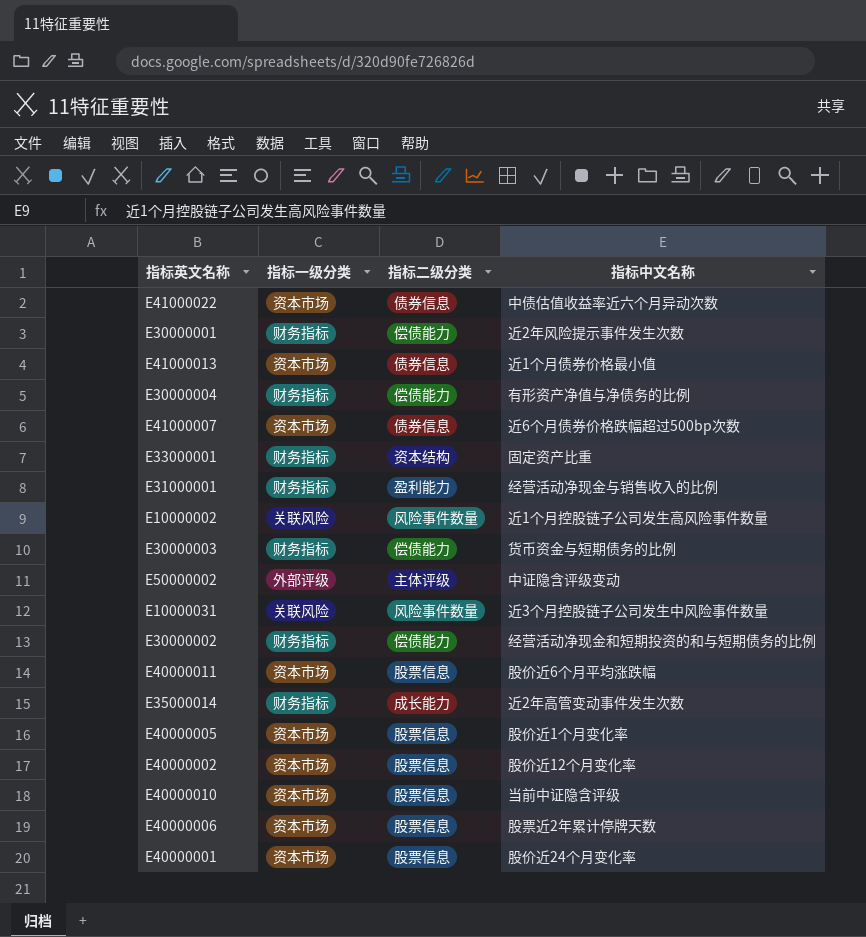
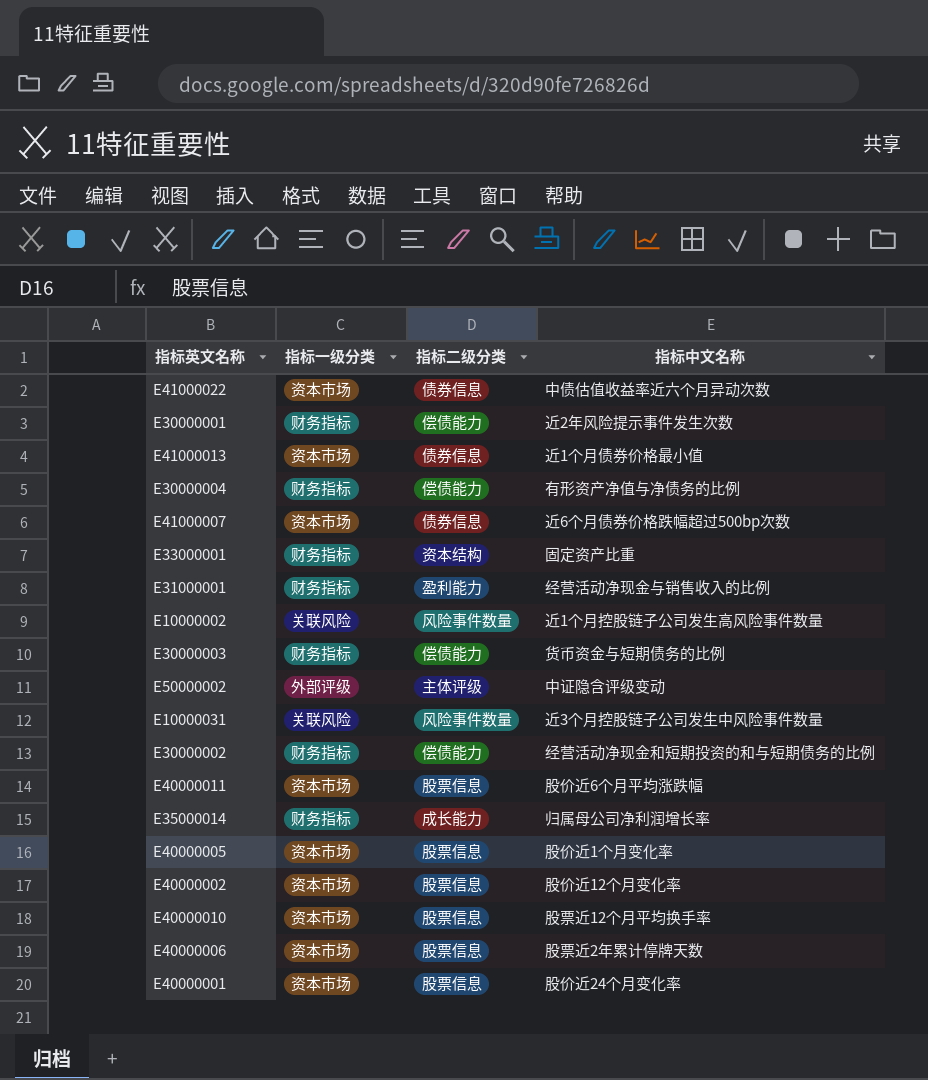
E35000014 | 指标中文名称: 近2年高管变动事件发生次数 -> 归属母公司净利润增长率
E40000010 | 指标中文名称: 当前中证隐含评级 -> 股票近12个月平均换手率

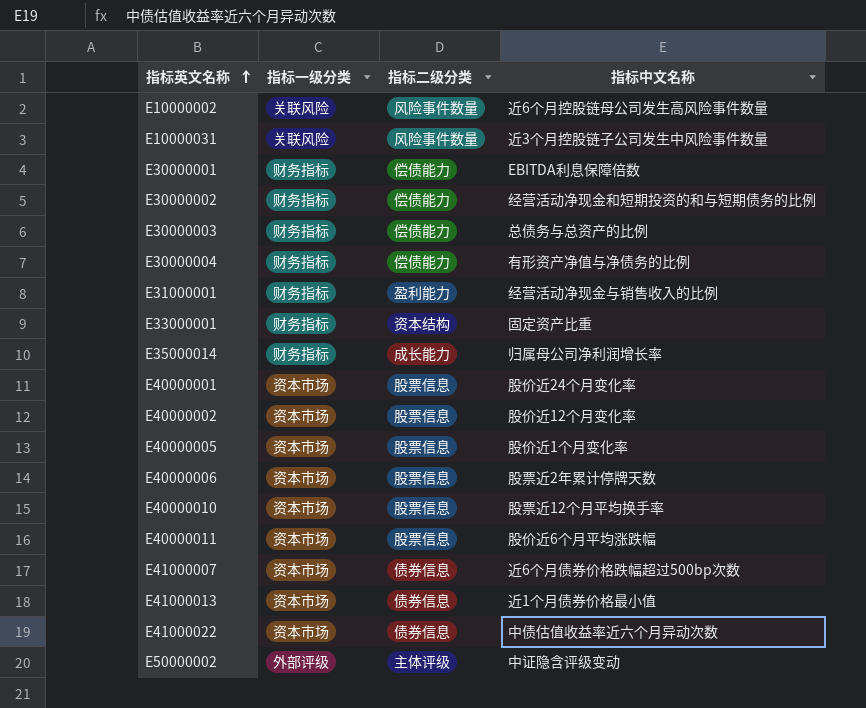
row order: none -> 指标英文名称 ascending
E10000002 | 指标中文名称: 近1个月控股链子公司发生高风险事件数量 -> 近6个月控股链母公司发生高风险事件数量
E30000001 | 指标中文名称: 近2年风险提示事件发生次数 -> EBITDA利息保障倍数
E30000003 | 指标中文名称: 货币资金与短期债务的比例 -> 总债务与总资产的比例

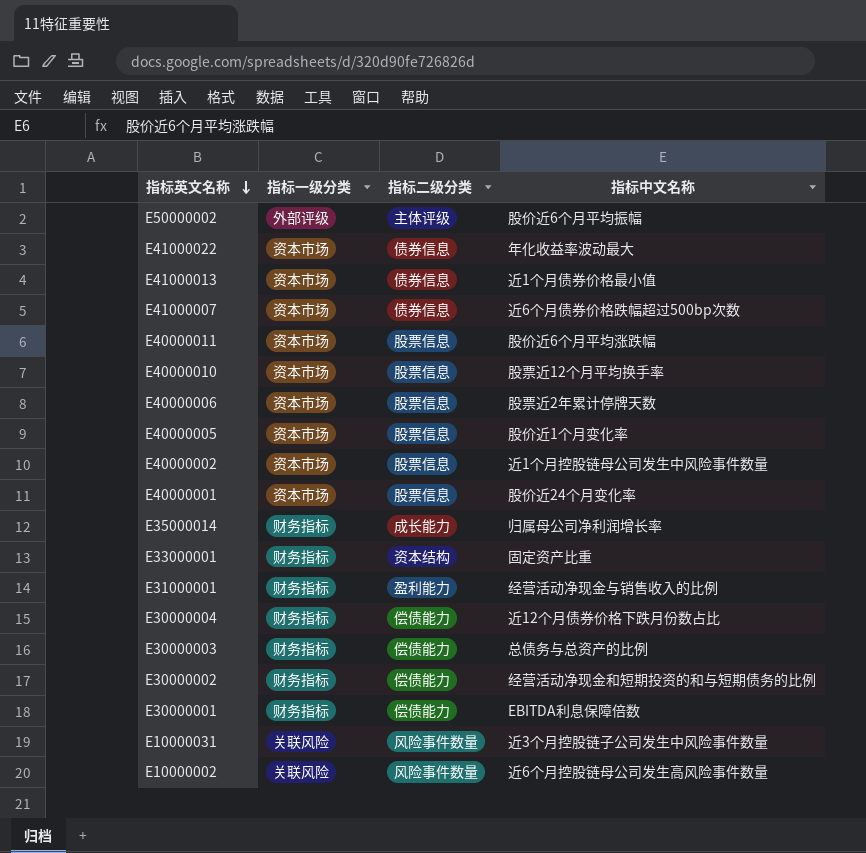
row order: 指标英文名称 ascending -> 指标英文名称 descending
E50000002 | 指标中文名称: 中证隐含评级变动 -> 股价近6个月平均振幅
E41000022 | 指标中文名称: 中债估值收益率近六个月异动次数 -> 年化收益率波动最大
E40000002 | 指标中文名称: 股价近12个月变化率 -> 近1个月控股链母公司发生中风险事件数量
E30000004 | 指标中文名称: 有形资产净值与净债务的比例 -> 近12个月债券价格下跌月份数占比

